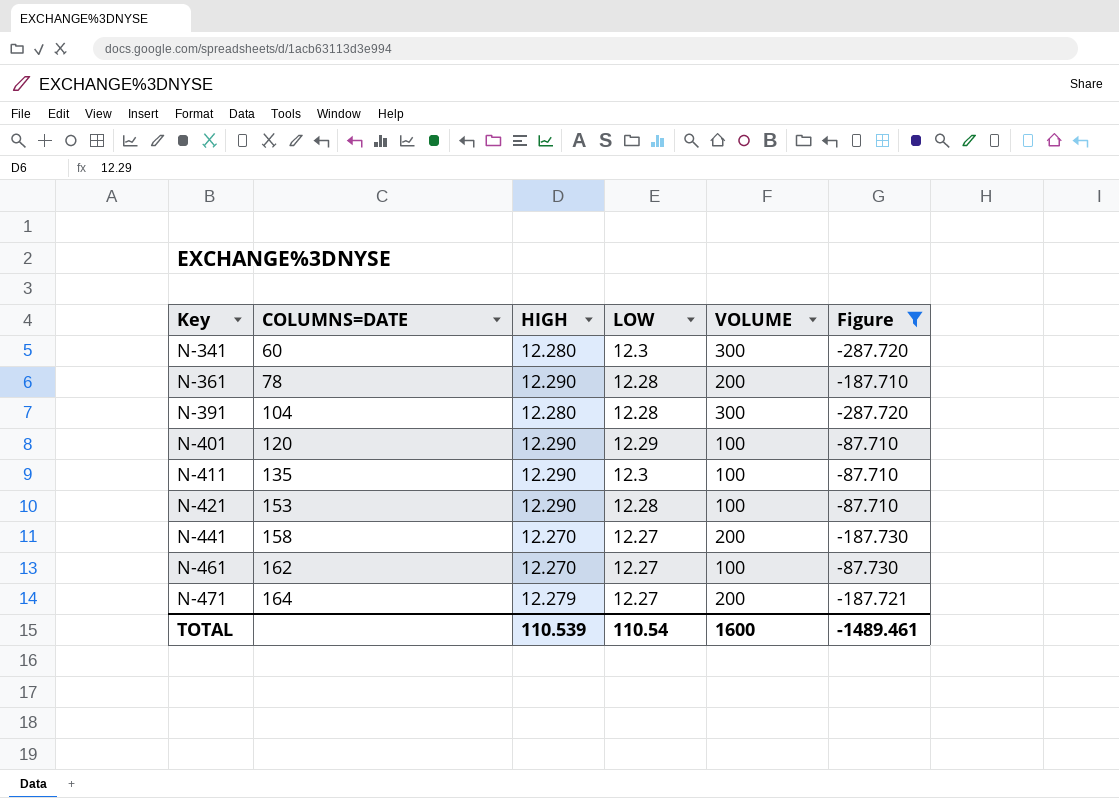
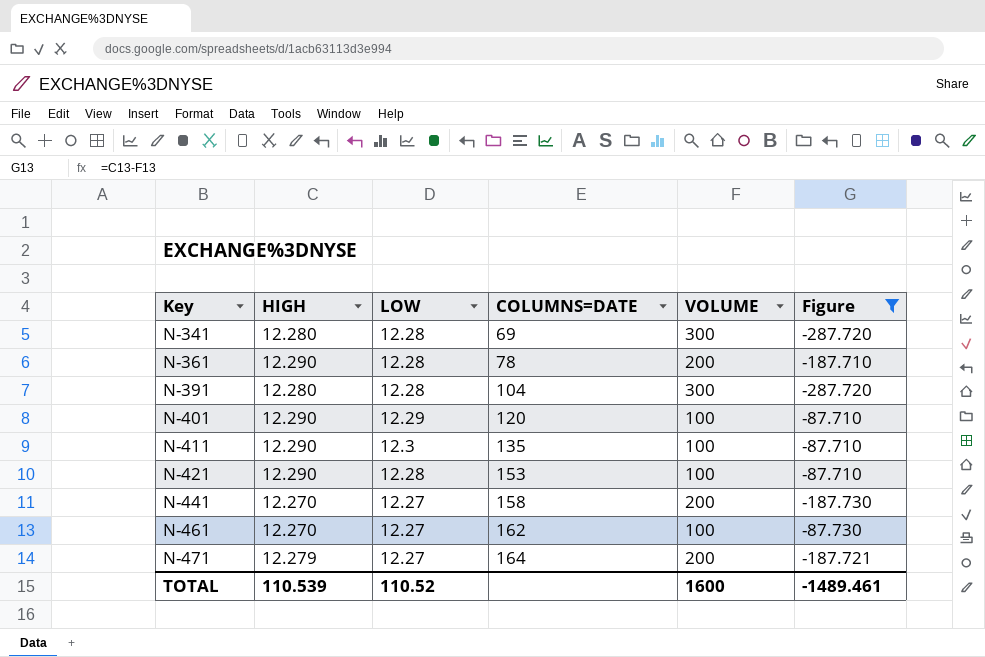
column COLUMNS=DATE | position: 2 -> 4
N-341 | LOW: 12.3 -> 12.28
N-341 | COLUMNS=DATE: 60 -> 69
TOTAL | LOW: 110.54 -> 110.52

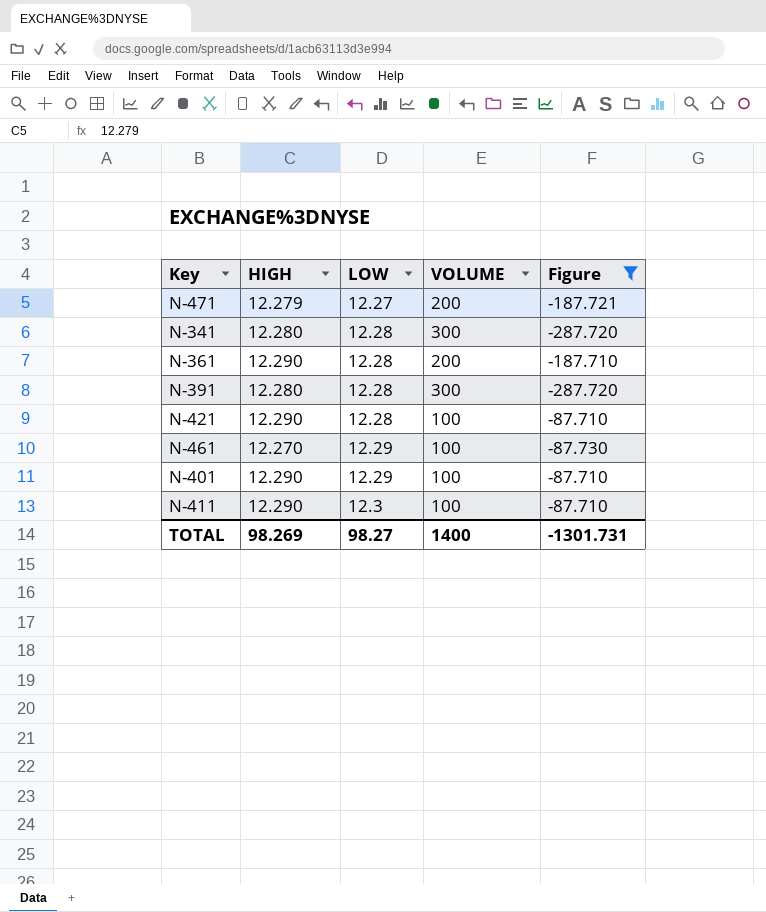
row order: Key ascending -> LOW ascending
column COLUMNS=DATE | position: 4 -> none
row N-441: 12.270 | 12.27 | 158 | 200 | -187.730 -> none
N-461 | LOW: 12.27 -> 12.29
TOTAL | HIGH: 110.539 -> 98.269
TOTAL | LOW: 110.52 -> 98.27
TOTAL | VOLUME: 1600 -> 1400
TOTAL | Figure: -1489.461 -> -1301.731

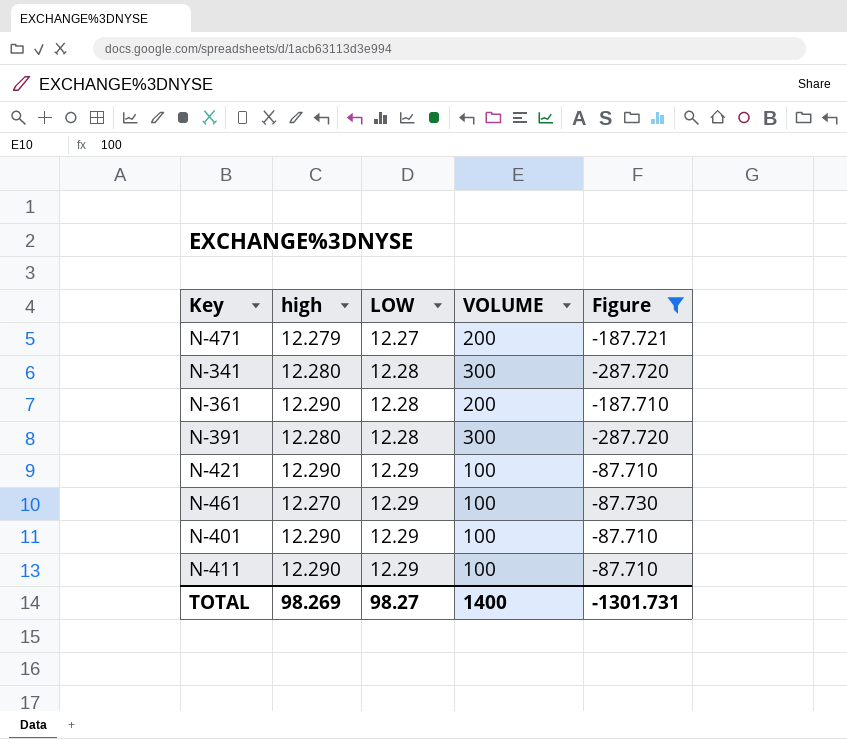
column name: HIGH -> high
N-421 | LOW: 12.28 -> 12.29
N-411 | LOW: 12.3 -> 12.29

